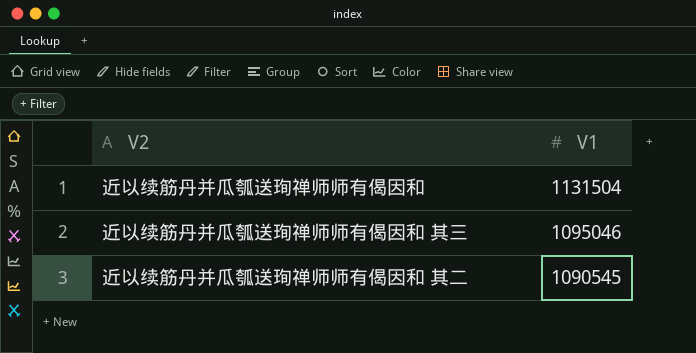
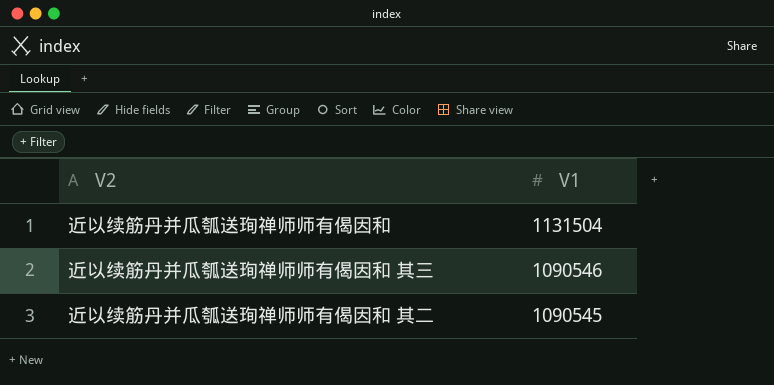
近以续筋丹并瓜瓠送珣禅师师有偈因和 其三 | V1: 1095046 -> 1090546

